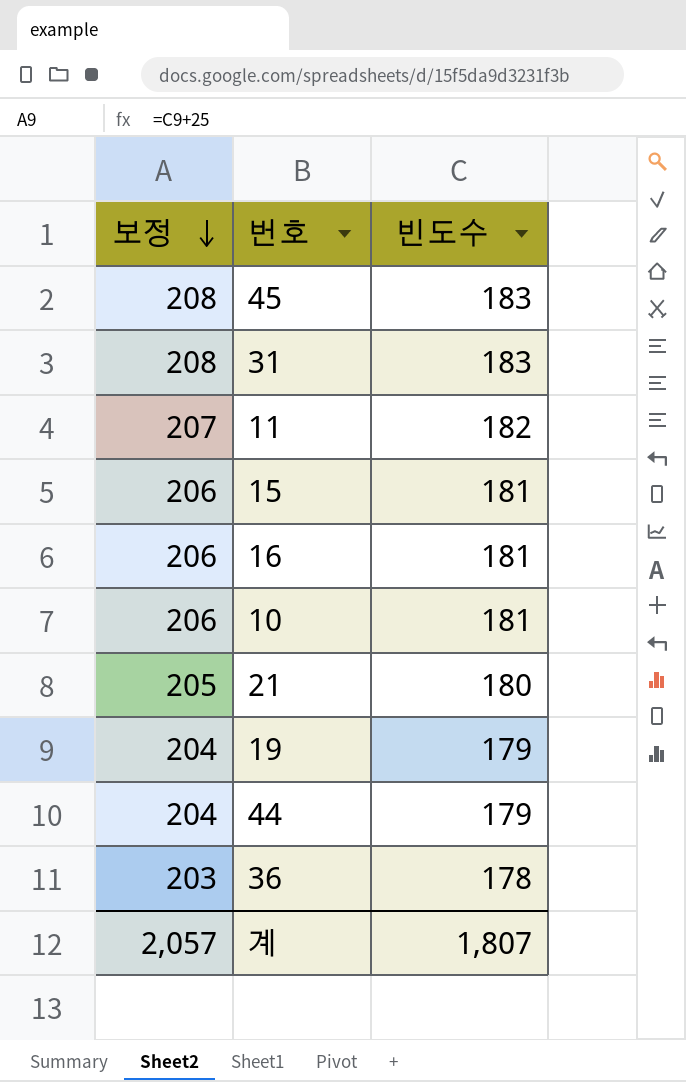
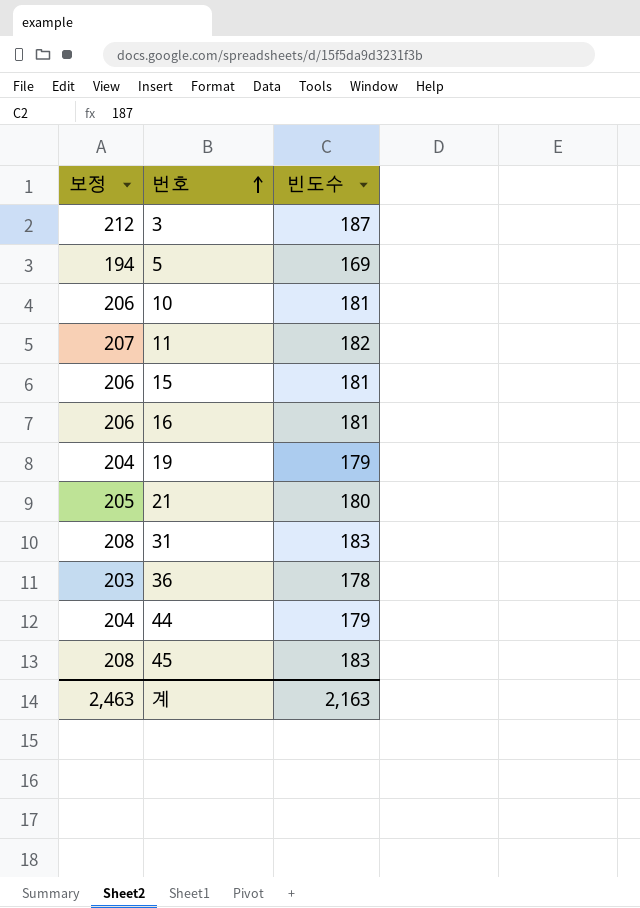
row order: 보정 descending -> 번호 ascending
row 3: none -> 212 | 187
row 5: none -> 194 | 169
계 | 보정: 2,057 -> 2,463
계 | 빈도수: 1,807 -> 2,163

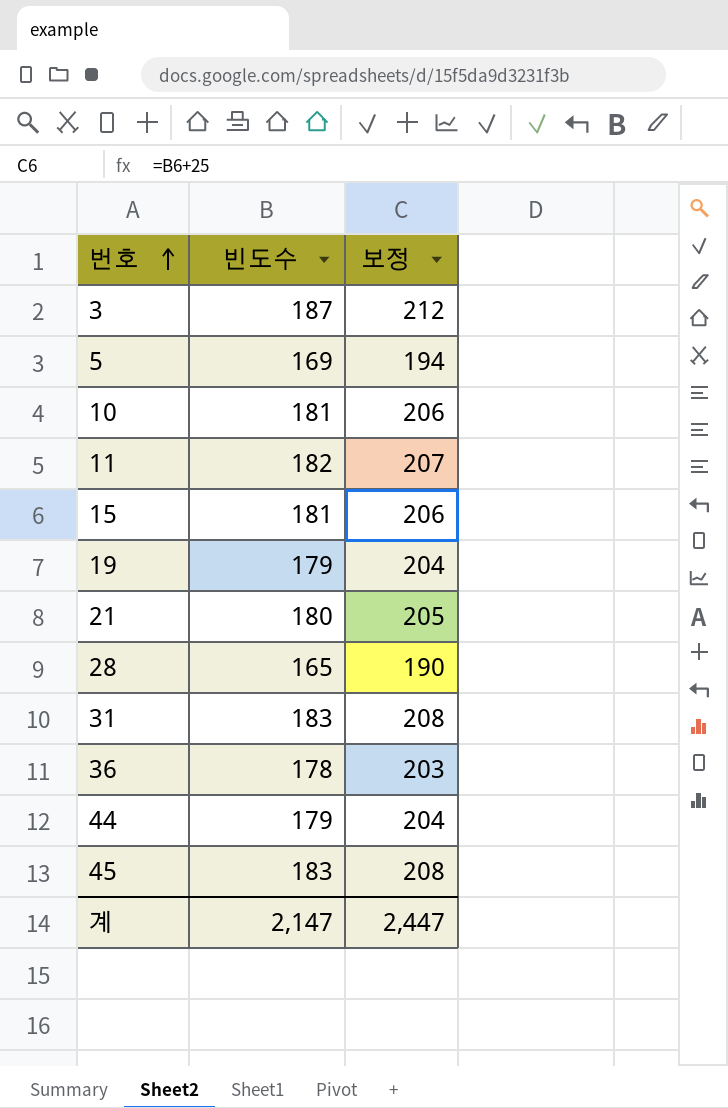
column 보정 | position: 1 -> 3
row 16: 206 | 181 -> none
row 28: none -> 165 | 190
계 | 빈도수: 2,163 -> 2,147
계 | 보정: 2,463 -> 2,447

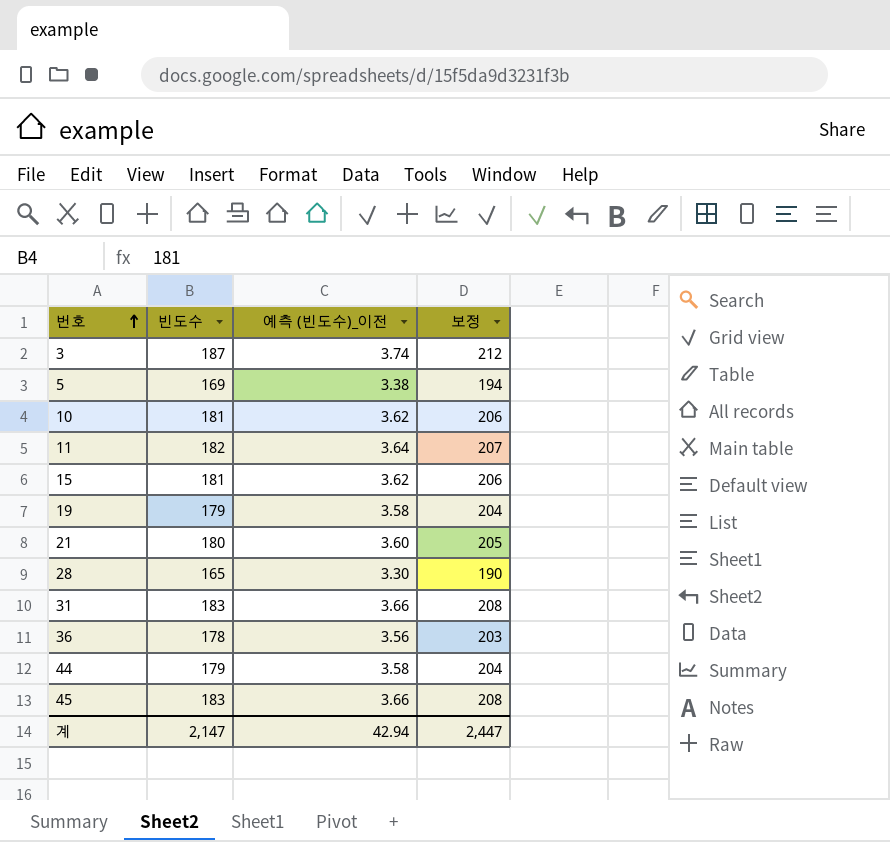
column 예측 (빈도수)_이전 | formula: none -> [빈도수] * 0.02

